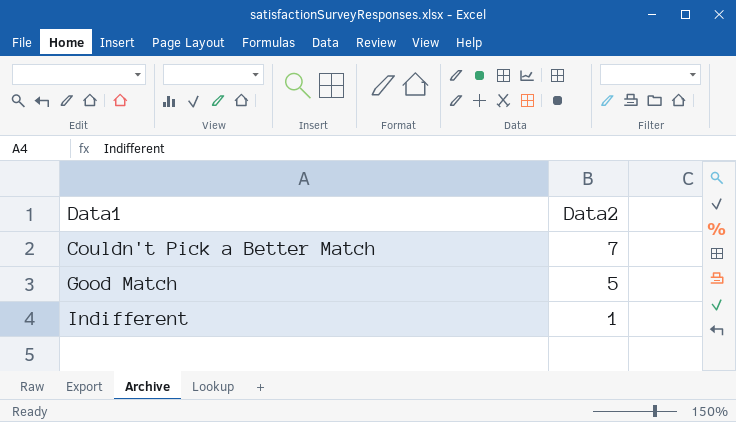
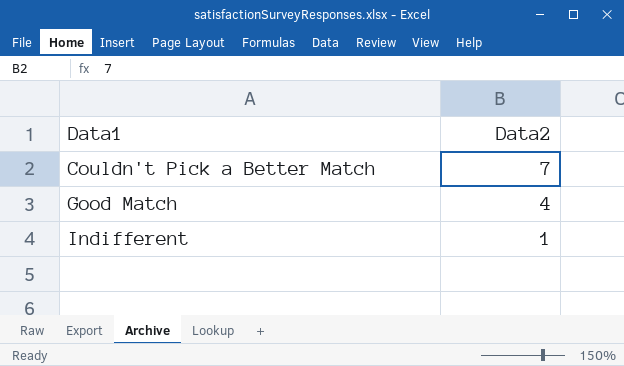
Good Match | Data2: 5 -> 4

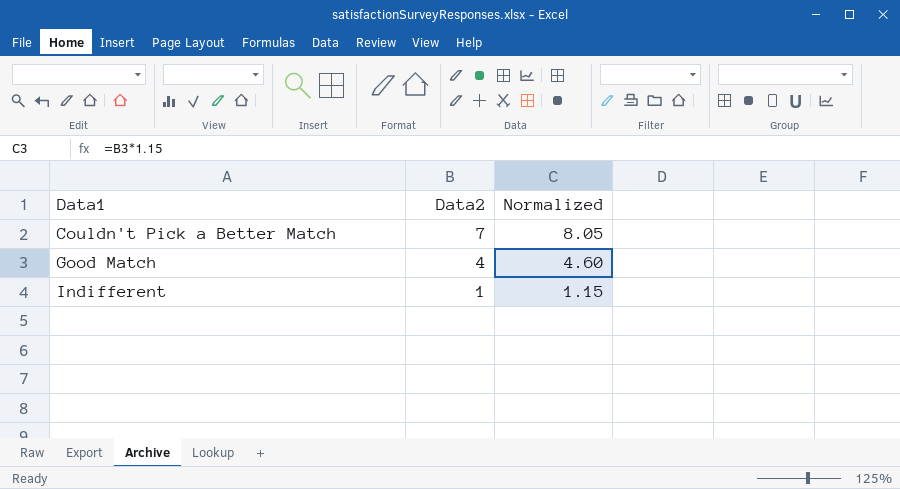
column Normalized | formula: none -> [Data2] * 1.15

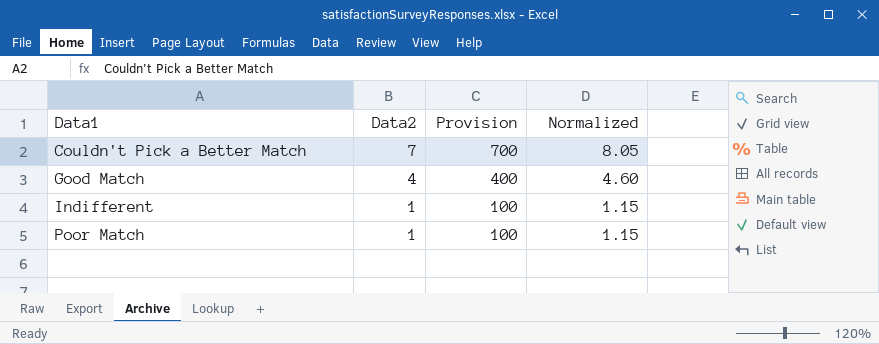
column Provision | formula: none -> [Data2] * 100
row Poor Match: none -> 1 | 100 | 1.15

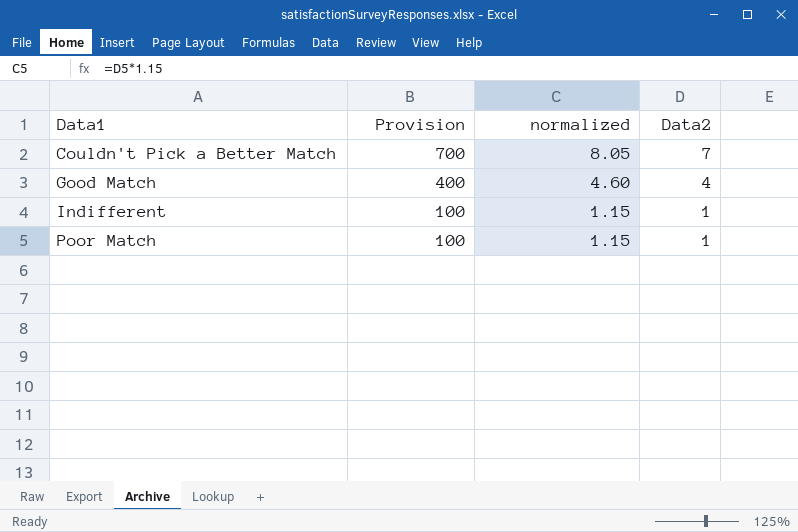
column name: Normalized -> normalized
column Data2 | position: 2 -> 4

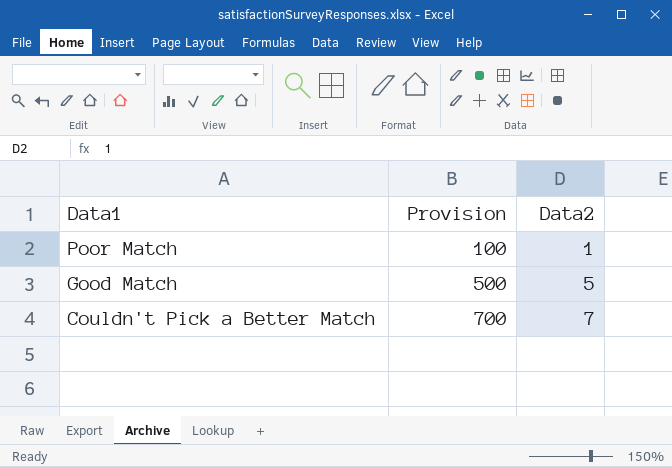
row order: Data1 ascending -> Data1 descending
column normalized | formula: [Data2] * 1.15 -> none
row Indifferent: 100 | 1.15 | 1 -> none
Good Match | Provision: 400 -> 500
Good Match | Data2: 4 -> 5

